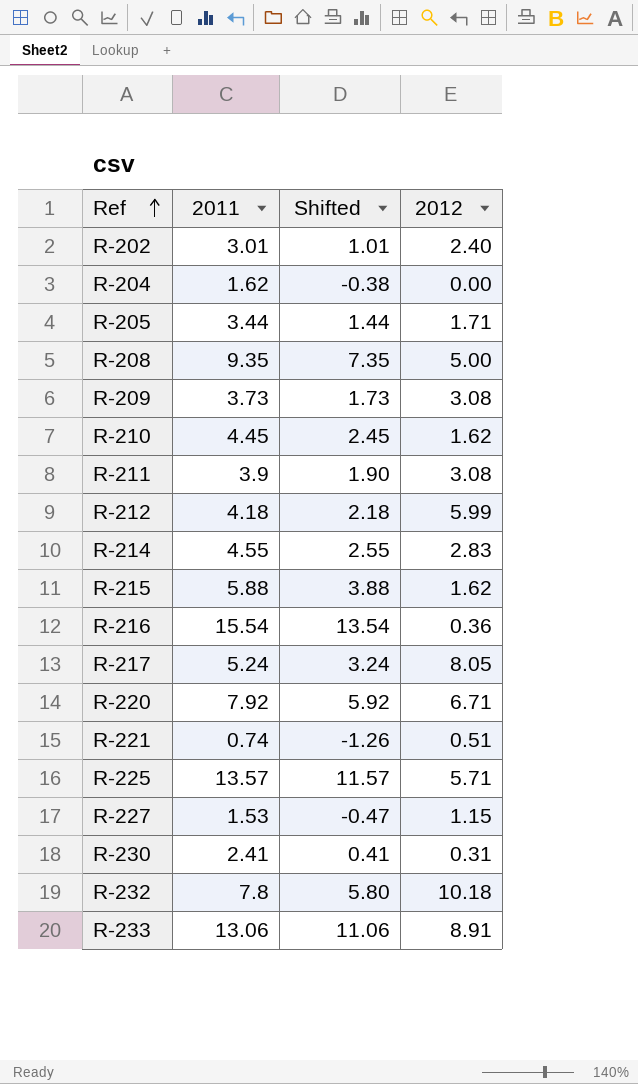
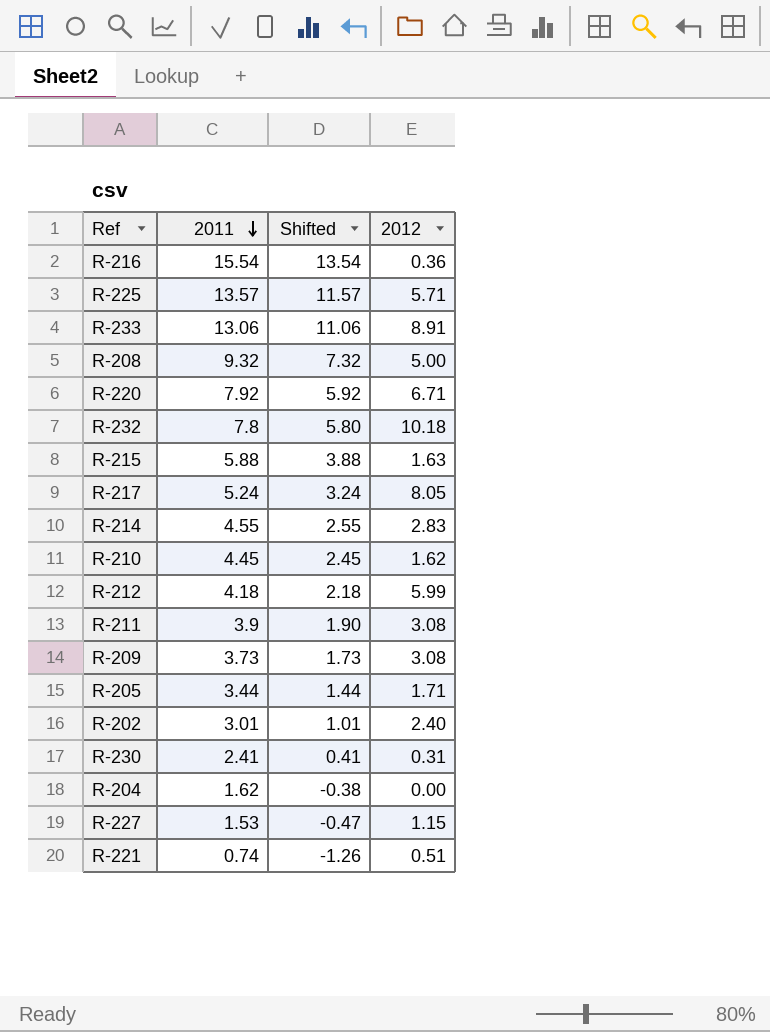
row order: Ref ascending -> 2011 descending
R-208 | 2011: 9.35 -> 9.32
R-208 | Shifted: 7.35 -> 7.32
R-215 | 2012: 1.62 -> 1.63

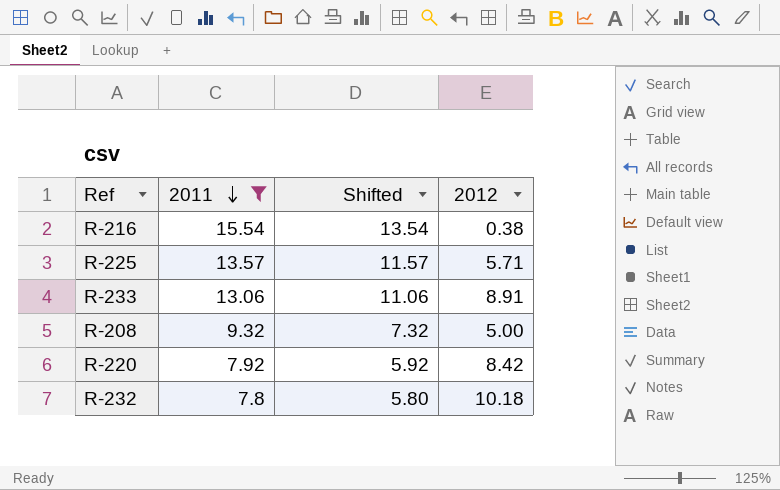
filter: none -> 2011 >= 7.8
R-216 | 2012: 0.36 -> 0.38
R-220 | 2012: 6.71 -> 8.42

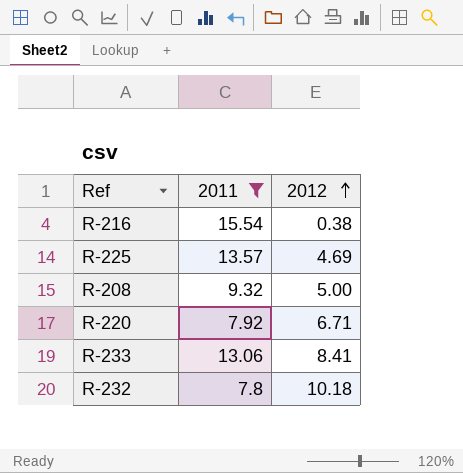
row order: 2011 descending -> 2012 ascending
column Shifted | formula: [2011] - 2 -> none
R-225 | 2012: 5.71 -> 4.69
R-220 | 2012: 8.42 -> 6.71
R-233 | 2012: 8.91 -> 8.41

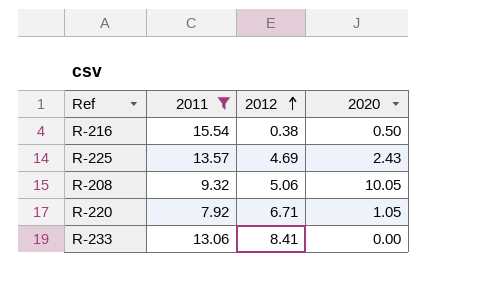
column 2020 | position: none -> 4
row R-232: 7.8 | 10.18 -> none
R-208 | 2012: 5.00 -> 5.06

